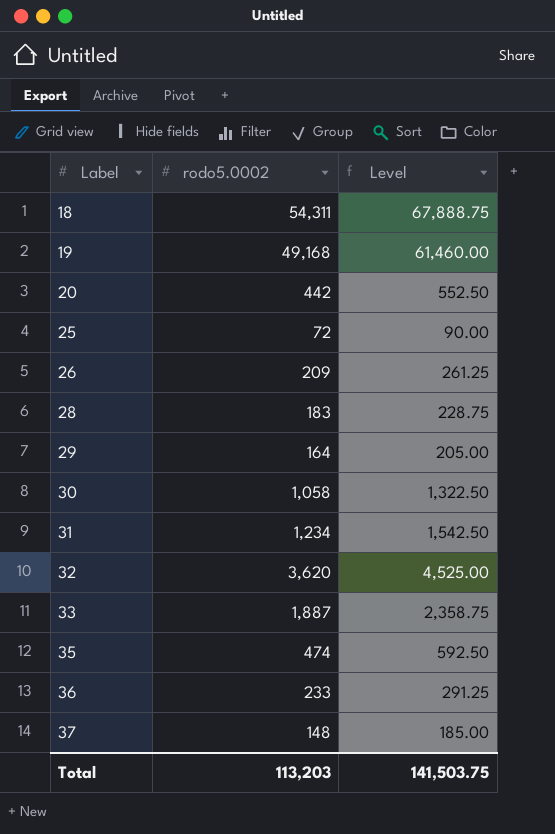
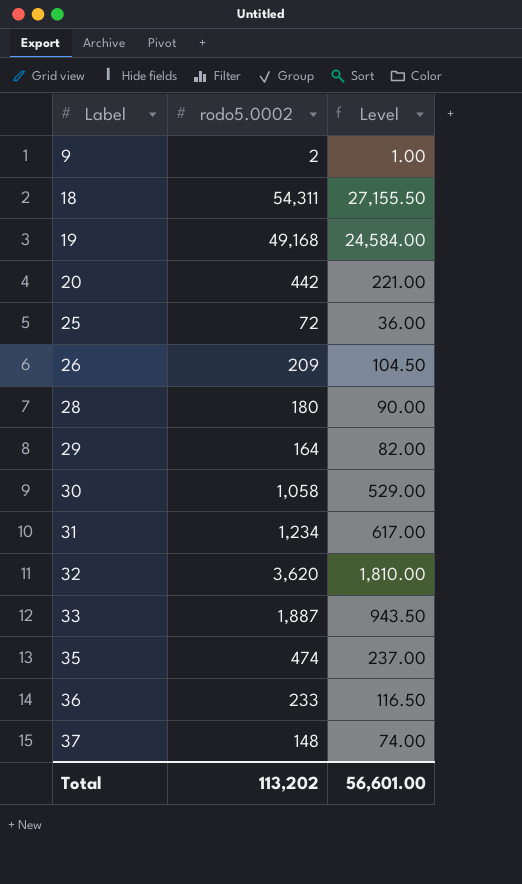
column Level | formula: [rodo5.0002] * 1.25 -> [rodo5.0002] * 0.5
row 9: none -> 2 | 1.00
28 | rodo5.0002: 183 -> 180
Total | rodo5.0002: 113,203 -> 113,202
Total | Level: 141,503.75 -> 56,601.00

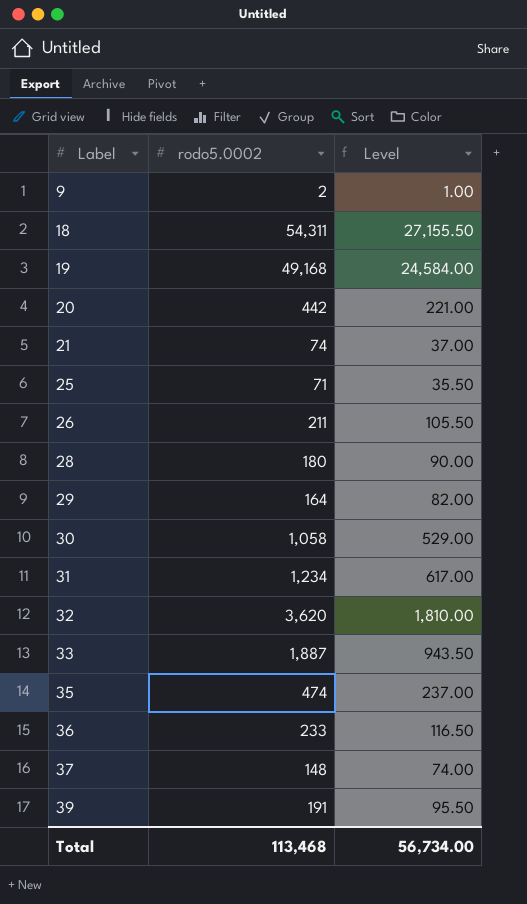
row 21: none -> 74 | 37.00
25 | rodo5.0002: 72 -> 71
25 | Level: 36.00 -> 35.50
26 | rodo5.0002: 209 -> 211
26 | Level: 104.50 -> 105.50
row 39: none -> 191 | 95.50
Total | rodo5.0002: 113,202 -> 113,468
Total | Level: 56,601.00 -> 56,734.00

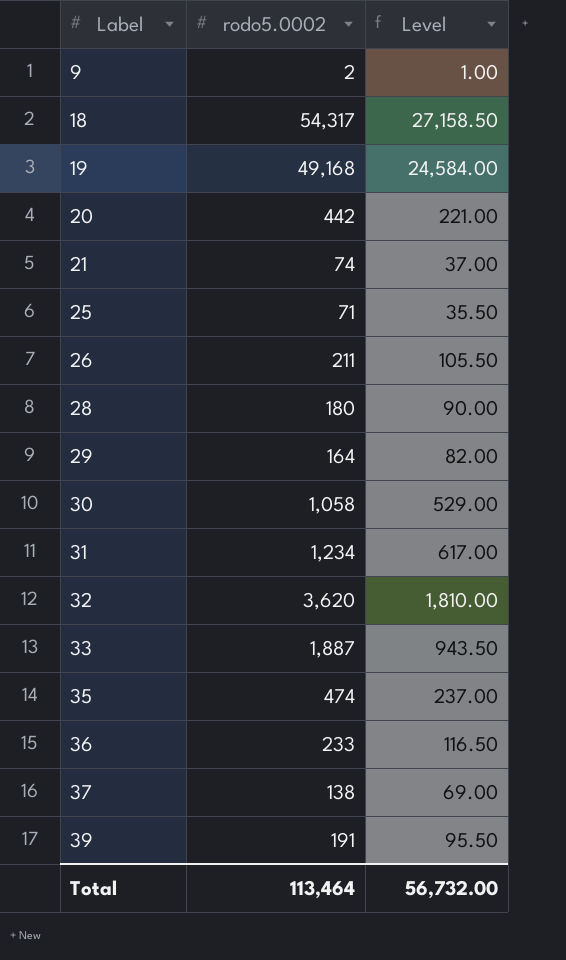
18 | rodo5.0002: 54,311 -> 54,317
18 | Level: 27,155.50 -> 27,158.50
37 | rodo5.0002: 148 -> 138
37 | Level: 74.00 -> 69.00
Total | rodo5.0002: 113,468 -> 113,464
Total | Level: 56,734.00 -> 56,732.00

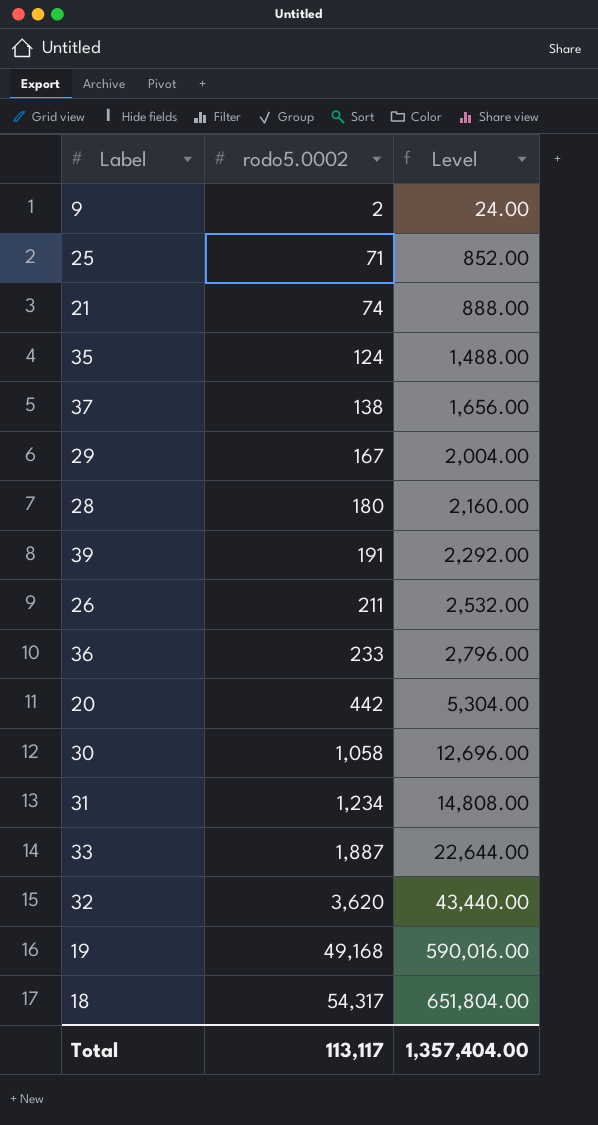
row order: Label ascending -> rodo5.0002 ascending
column Level | formula: [rodo5.0002] * 0.5 -> [rodo5.0002] * 12
35 | rodo5.0002: 474 -> 124
29 | rodo5.0002: 164 -> 167
Total | rodo5.0002: 113,464 -> 113,117
Total | Level: 56,732.00 -> 1,357,404.00

